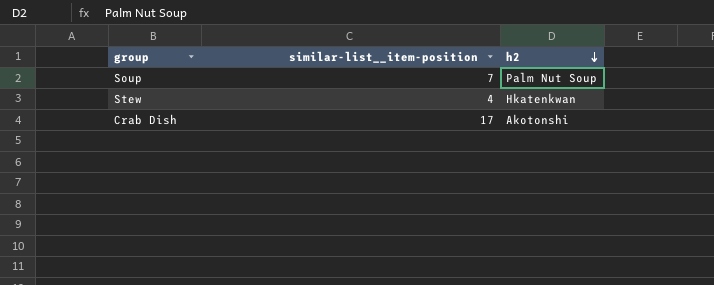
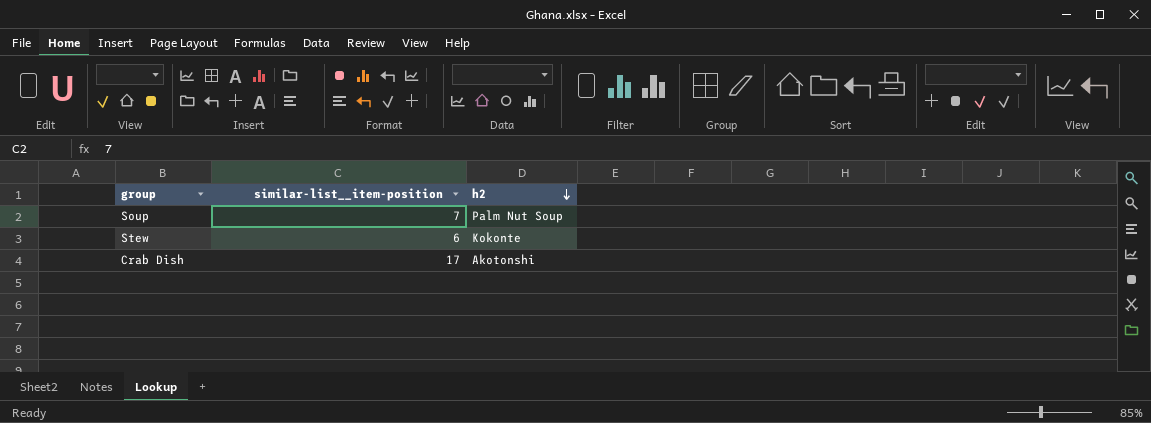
Stew | similar-list__item-position: 4 -> 6
Stew | h2: Hkatenkwan -> Kokonte

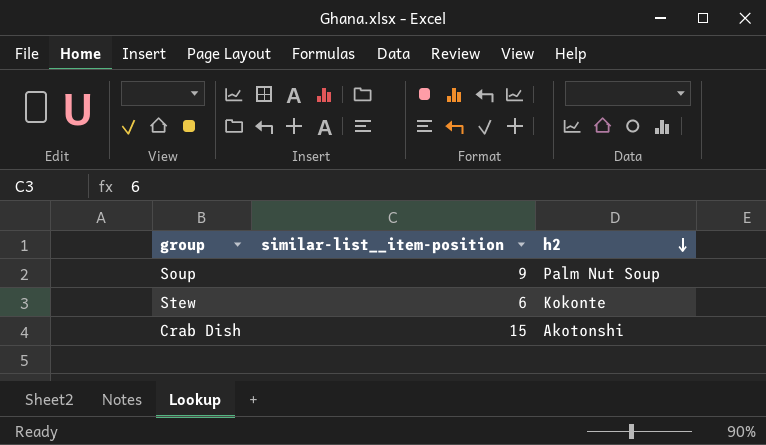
Soup | similar-list__item-position: 7 -> 9
Crab Dish | similar-list__item-position: 17 -> 15

